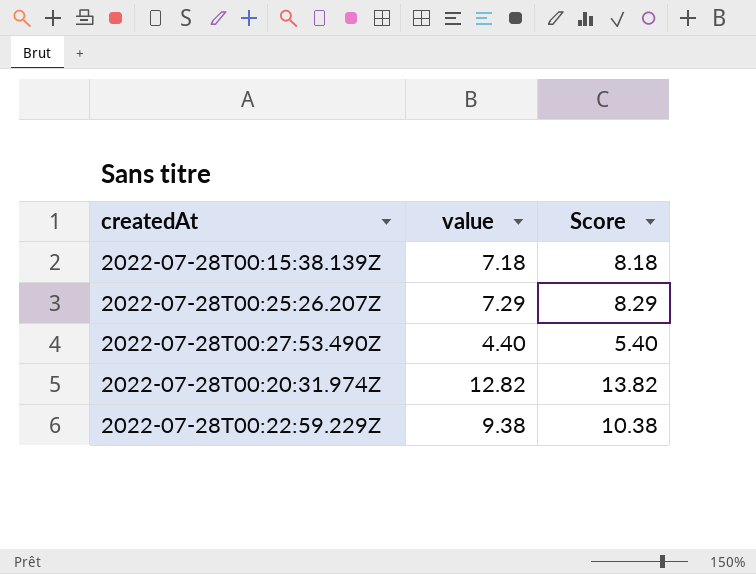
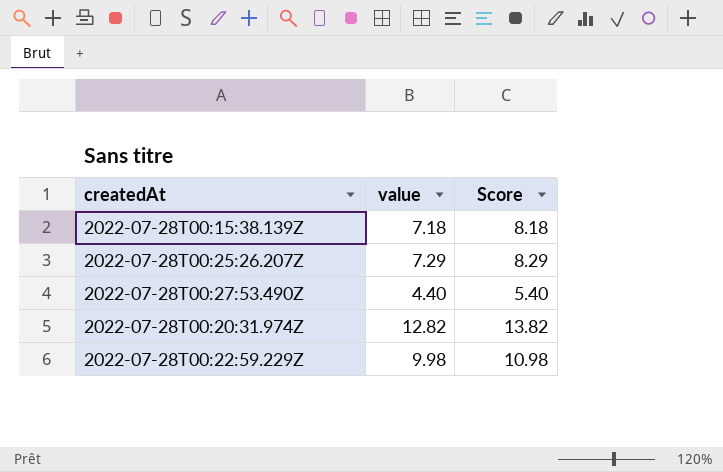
2022-07-28T00:22:59.229Z | value: 9.38 -> 9.98
2022-07-28T00:22:59.229Z | Score: 10.38 -> 10.98

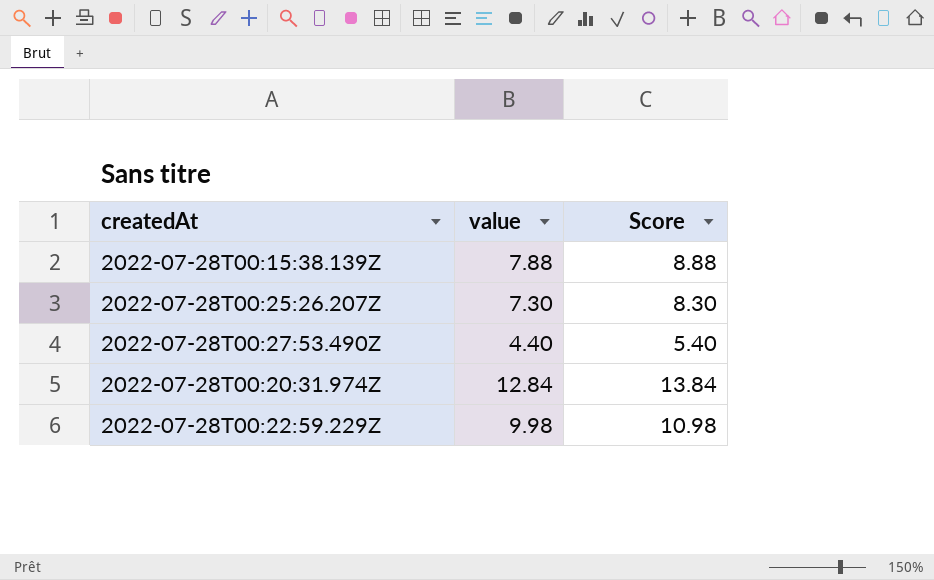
2022-07-28T00:15:38.139Z | value: 7.18 -> 7.88
2022-07-28T00:15:38.139Z | Score: 8.18 -> 8.88
2022-07-28T00:25:26.207Z | value: 7.29 -> 7.30
2022-07-28T00:25:26.207Z | Score: 8.29 -> 8.30
2022-07-28T00:20:31.974Z | value: 12.82 -> 12.84
2022-07-28T00:20:31.974Z | Score: 13.82 -> 13.84

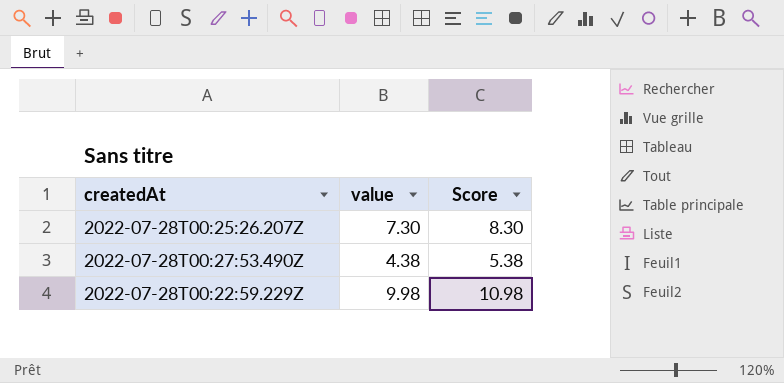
row 2022-07-28T00:15:38.139Z: 7.88 | 8.88 -> none
row 2022-07-28T00:20:31.974Z: 12.84 | 13.84 -> none
2022-07-28T00:27:53.490Z | value: 4.40 -> 4.38
2022-07-28T00:27:53.490Z | Score: 5.40 -> 5.38

